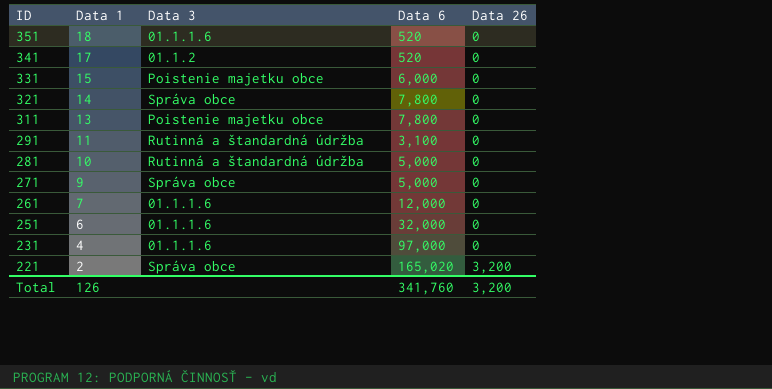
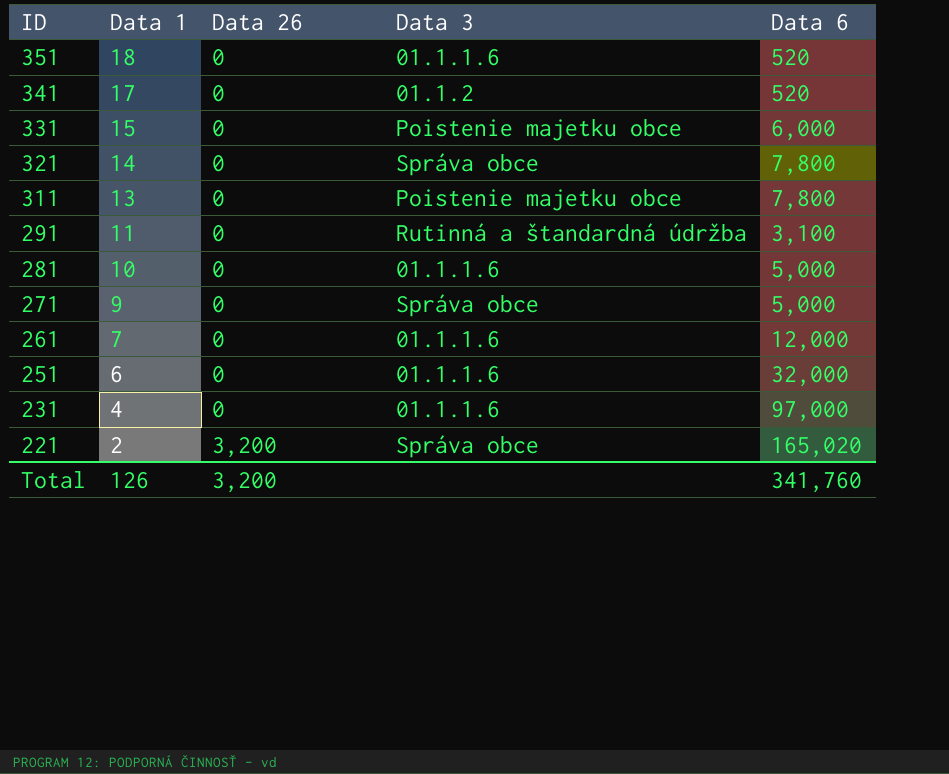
column Data 26 | position: 5 -> 3
281 | Data 3: Rutinná a štandardná údržba -> 01.1.1.6

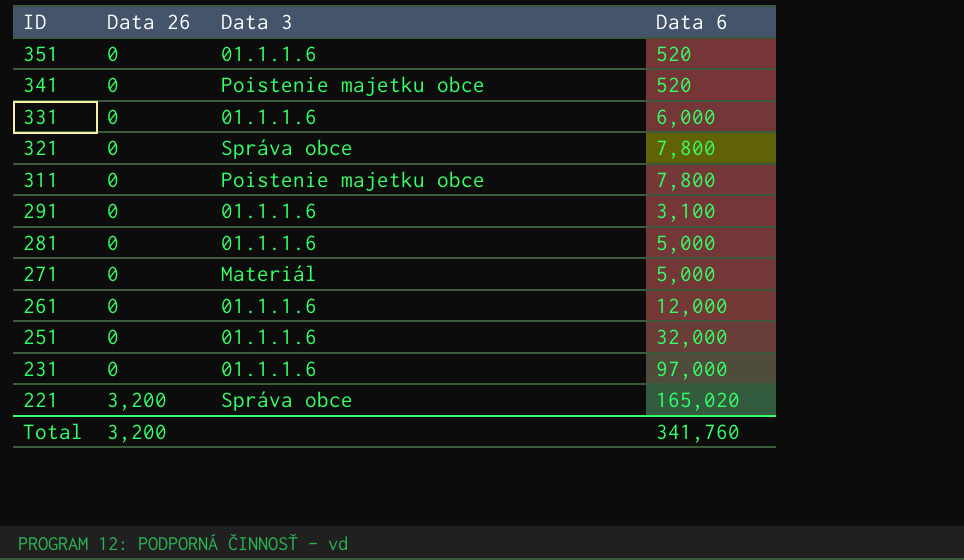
column Data 1 | position: 2 -> none
341 | Data 3: 01.1.2 -> Poistenie majetku obce
331 | Data 3: Poistenie majetku obce -> 01.1.1.6
291 | Data 3: Rutinná a štandardná údržba -> 01.1.1.6
271 | Data 3: Správa obce -> Materiál

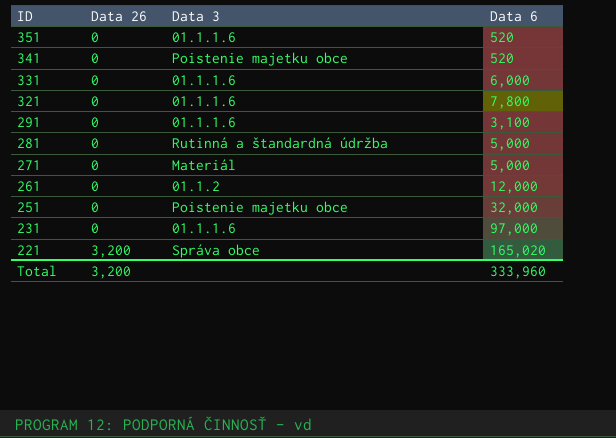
row 311: 0 | Poistenie majetku obce | 7,800 -> none
321 | Data 3: Správa obce -> 01.1.1.6
281 | Data 3: 01.1.1.6 -> Rutinná a štandardná údržba
261 | Data 3: 01.1.1.6 -> 01.1.2
251 | Data 3: 01.1.1.6 -> Poistenie majetku obce
Total | Data 6: 341,760 -> 333,960

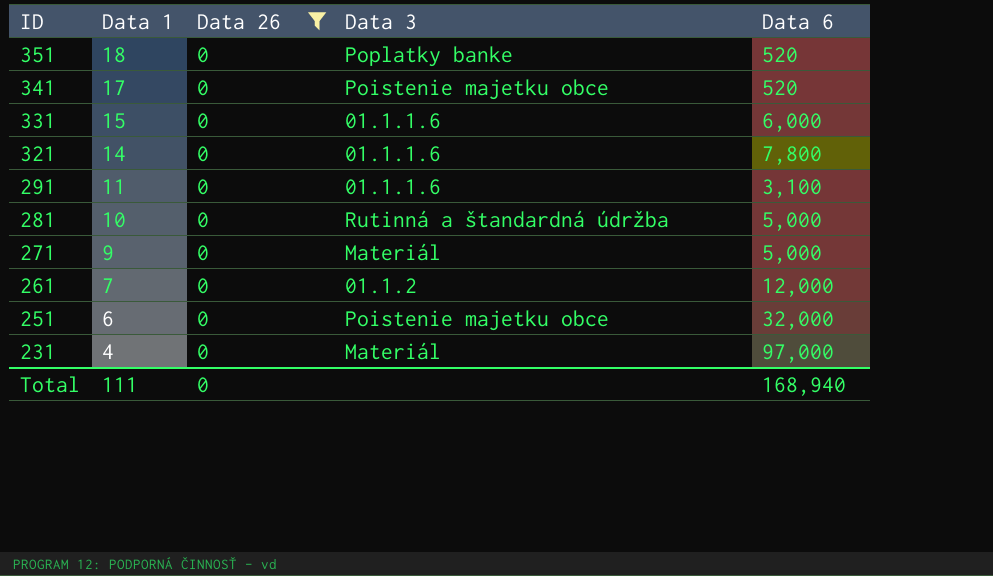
filter: none -> Data 26 = 0
column Data 1 | position: none -> 2
351 | Data 3: 01.1.1.6 -> Poplatky banke
231 | Data 3: 01.1.1.6 -> Materiál
Total | Data 26: 3,200 -> 0
Total | Data 6: 333,960 -> 168,940

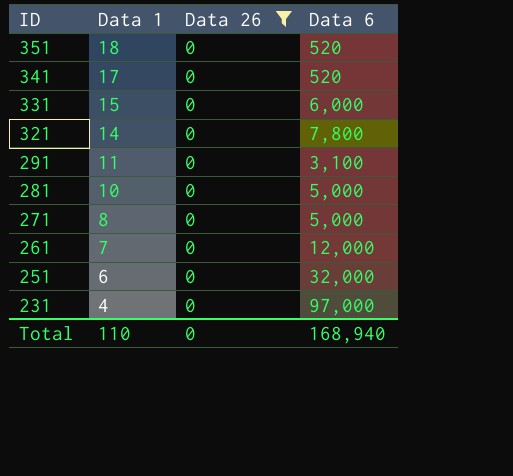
column Data 3 | position: 4 -> none
271 | Data 1: 9 -> 8
Total | Data 1: 111 -> 110

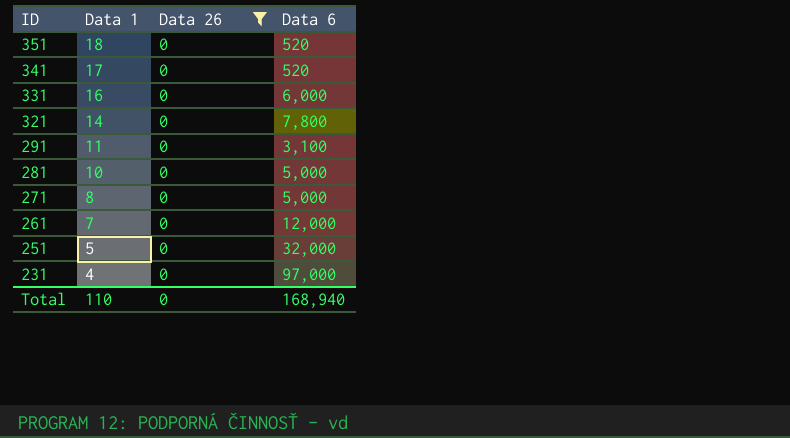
331 | Data 1: 15 -> 16
251 | Data 1: 6 -> 5

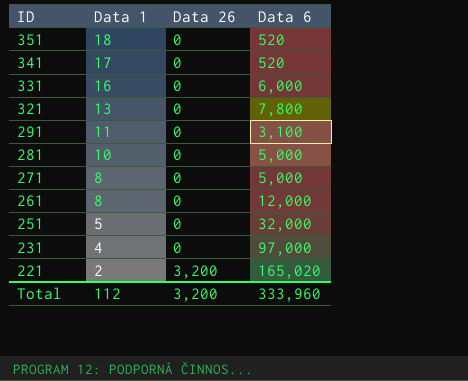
filter: Data 26 = 0 -> none
321 | Data 1: 14 -> 13
261 | Data 1: 7 -> 8
Total | Data 1: 110 -> 112
Total | Data 26: 0 -> 3,200
Total | Data 6: 168,940 -> 333,960

